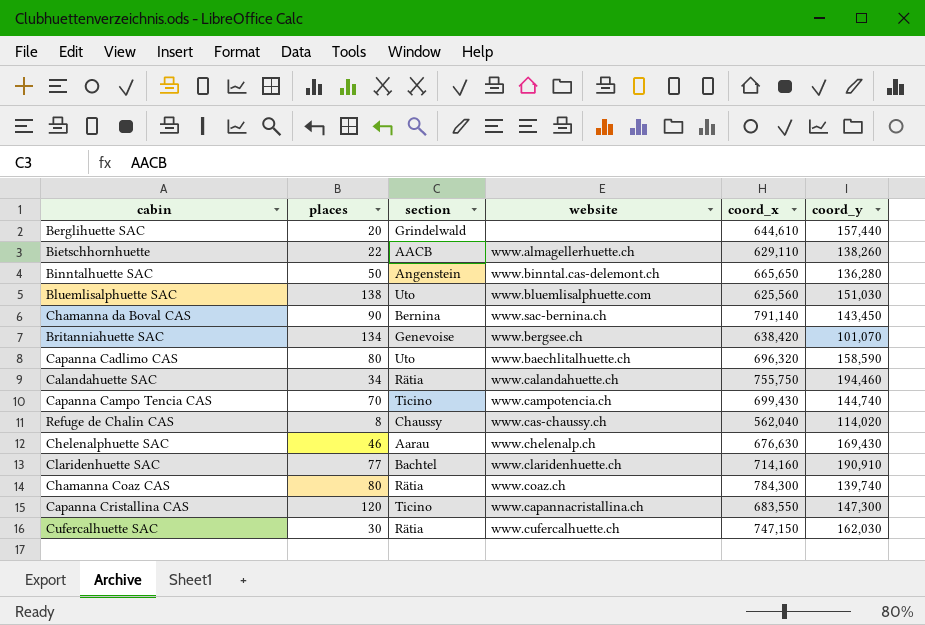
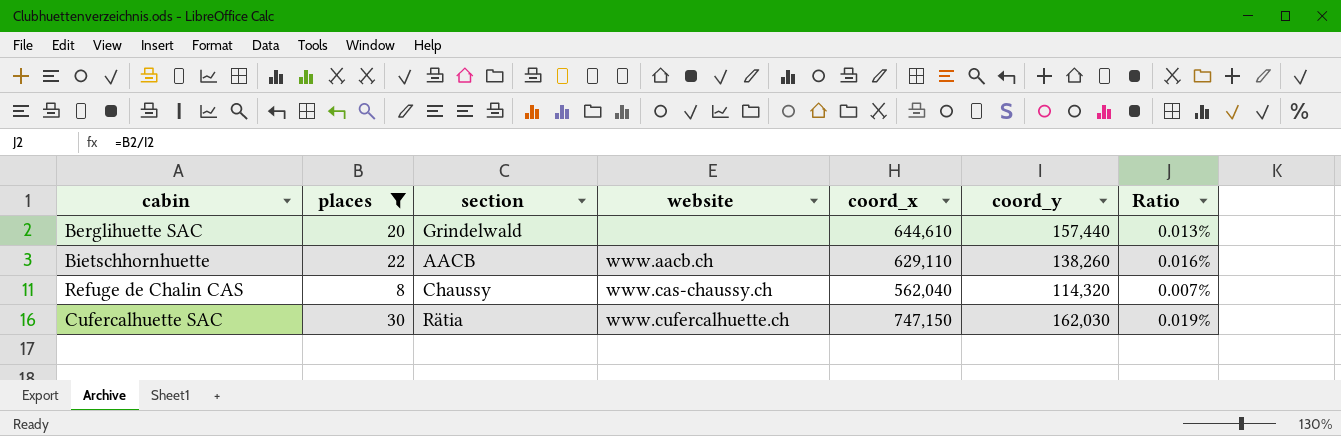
filter: none -> places <= 30
column Ratio | formula: none -> [places] / [coord_y]
Bietschhornhuette | website: www.almagellerhuette.ch -> www.aacb.ch
Refuge de Chalin CAS | coord_y: 114,020 -> 114,320

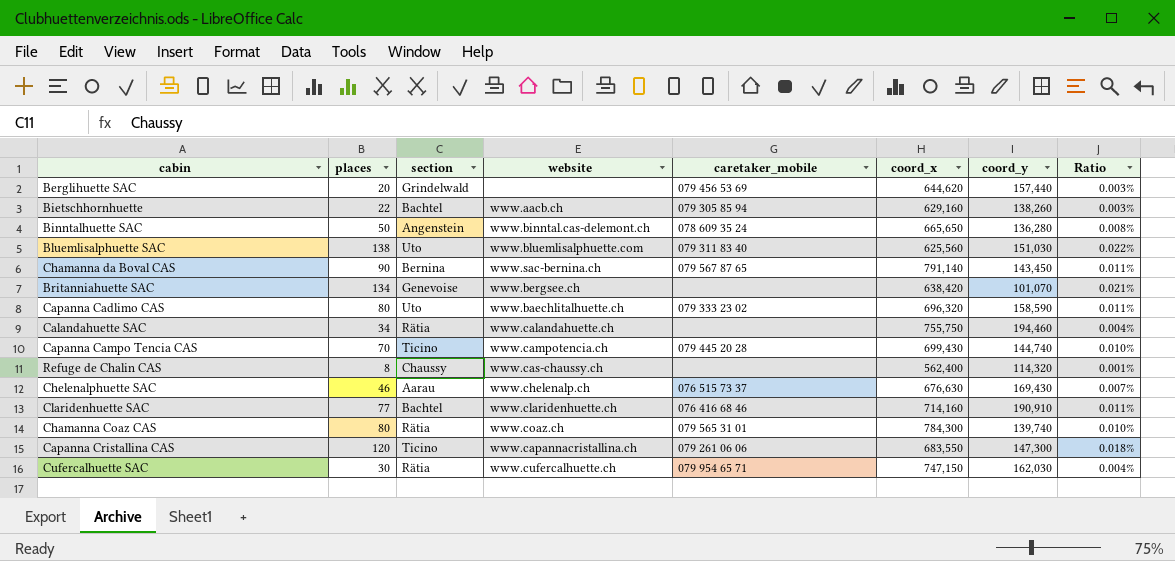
filter: places <= 30 -> none
column caretaker_mobile | position: none -> 5
column Ratio | formula: [places] / [coord_y] -> [places] / [coord_x]
Berglihuette SAC | coord_x: 644,610 -> 644,620
Bietschhornhuette | section: AACB -> Bachtel
Bietschhornhuette | coord_x: 629,110 -> 629,160
Refuge de Chalin CAS | coord_x: 562,040 -> 562,400

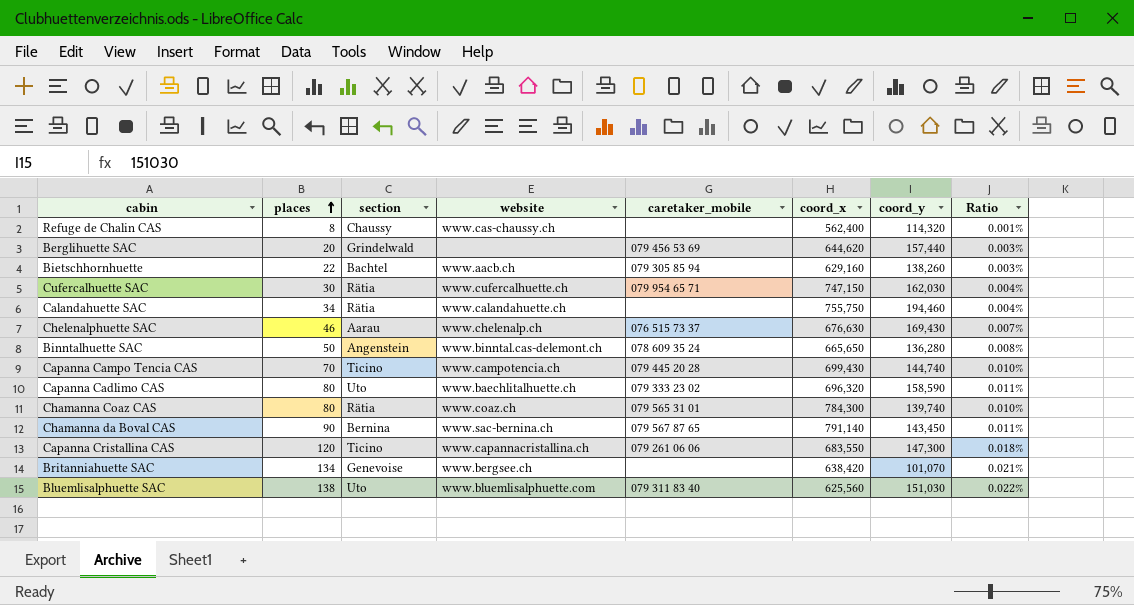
row order: none -> places ascending
row Claridenhuette SAC: 77 | Bachtel | www.claridenhuette.ch | 076 416 68 46 | 714,160 | 190,910 | 0.011% -> none

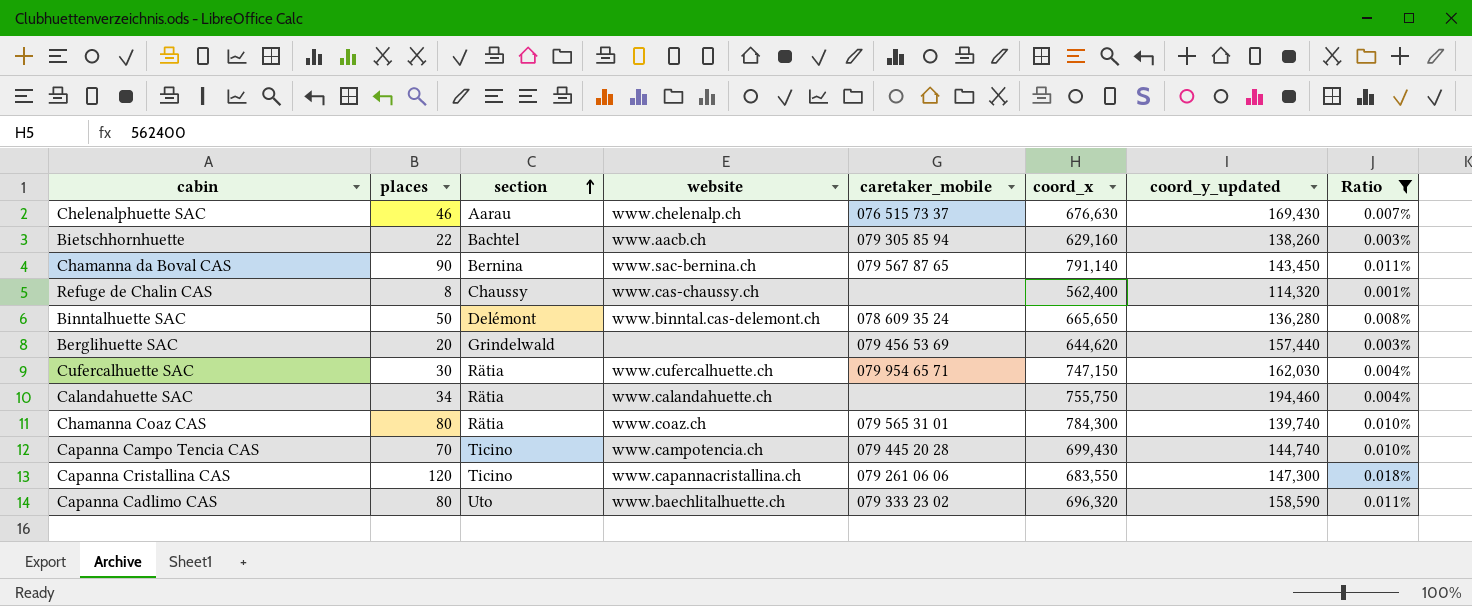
filter: none -> Ratio <= 0.018%
row order: places ascending -> section ascending
column name: coord_y -> coord_y_updated
Binntalhuette SAC | section: Angenstein -> Delémont

